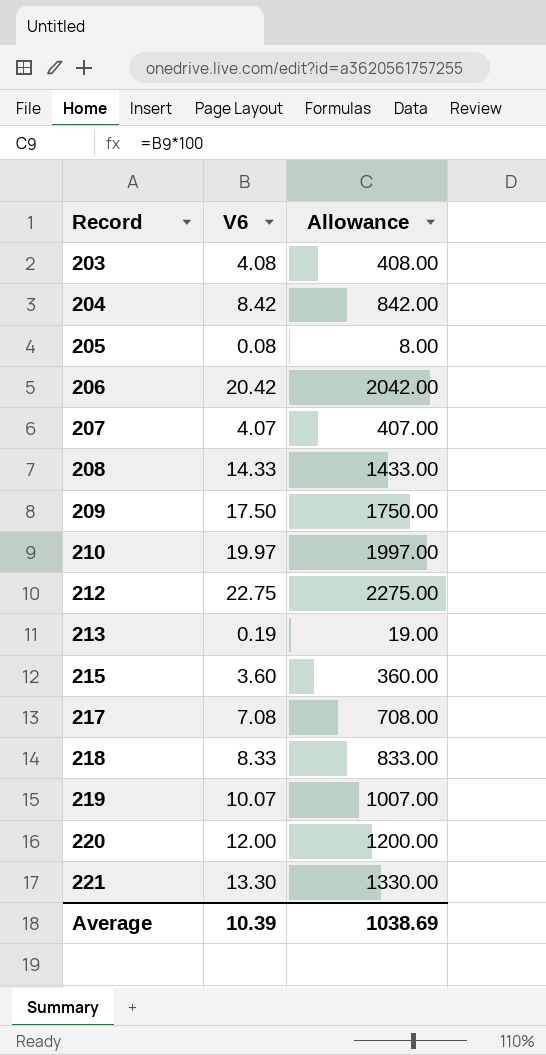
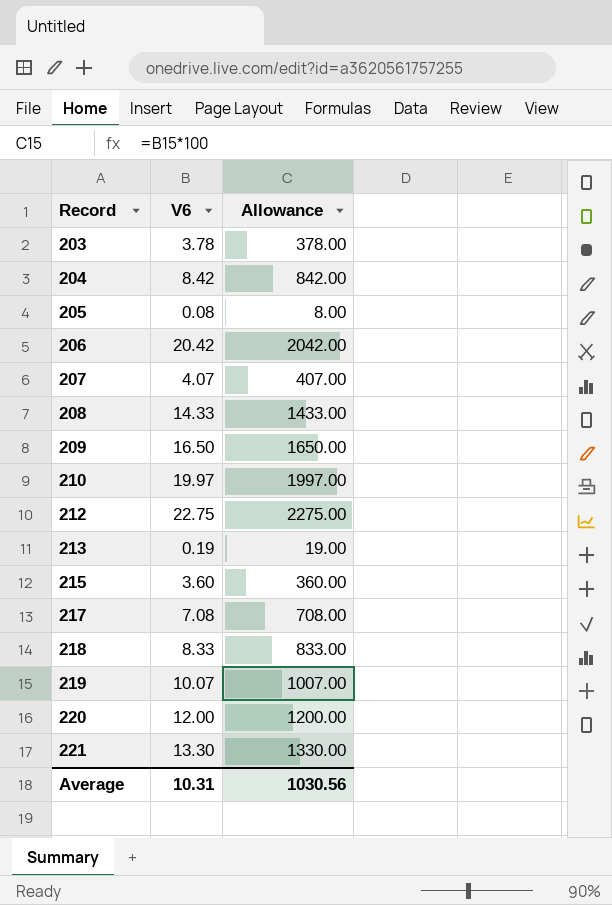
203 | V6: 4.08 -> 3.78
203 | Allowance: 408.00 -> 378.00
209 | V6: 17.50 -> 16.50
209 | Allowance: 1750.00 -> 1650.00
Average | V6: 10.39 -> 10.31
Average | Allowance: 1038.69 -> 1030.56

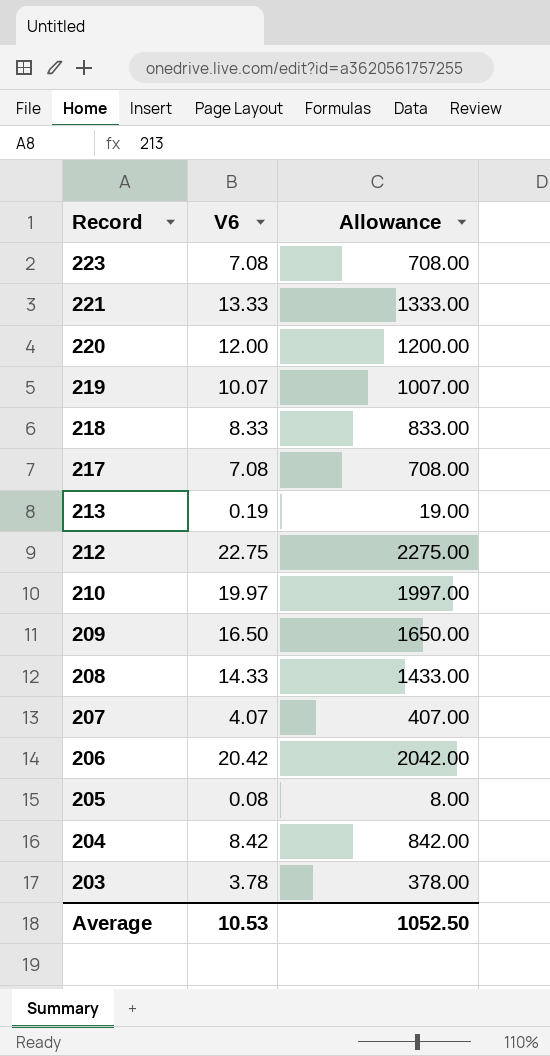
row order: Record ascending -> Record descending
row 215: 3.60 | 360.00 -> none
row 223: none -> 7.08 | 708.00
221 | V6: 13.30 -> 13.33
221 | Allowance: 1330.00 -> 1333.00
Average | V6: 10.31 -> 10.53
Average | Allowance: 1030.56 -> 1052.50

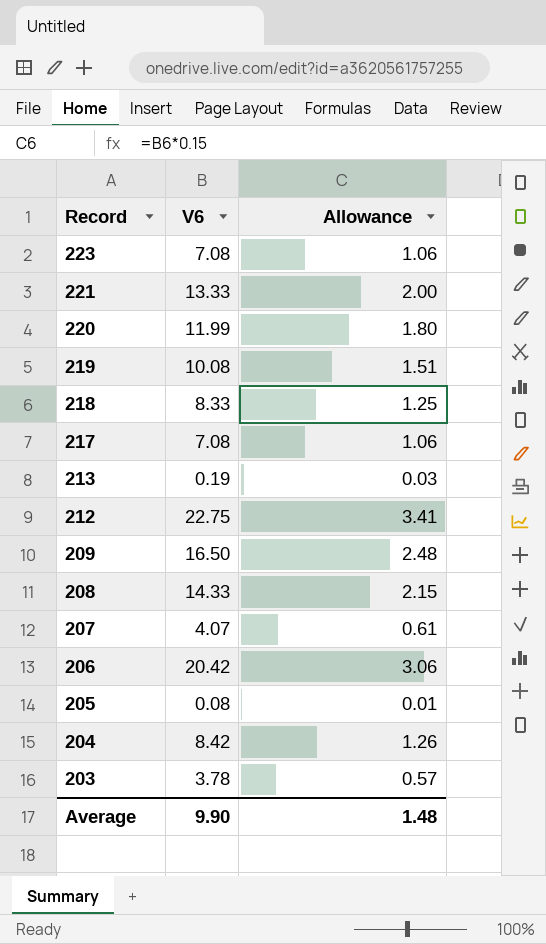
column Allowance | formula: [V6] * 100 -> [V6] * 0.15
row 210: 19.97 | 1997.00 -> none
220 | V6: 12.00 -> 11.99
219 | V6: 10.07 -> 10.08
Average | V6: 10.53 -> 9.90
Average | Allowance: 1052.50 -> 1.48

